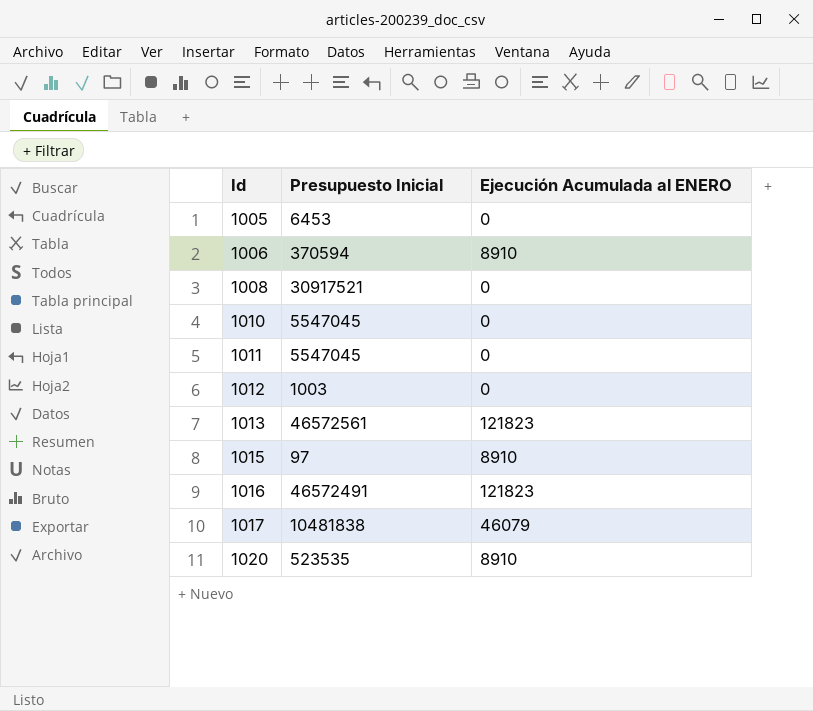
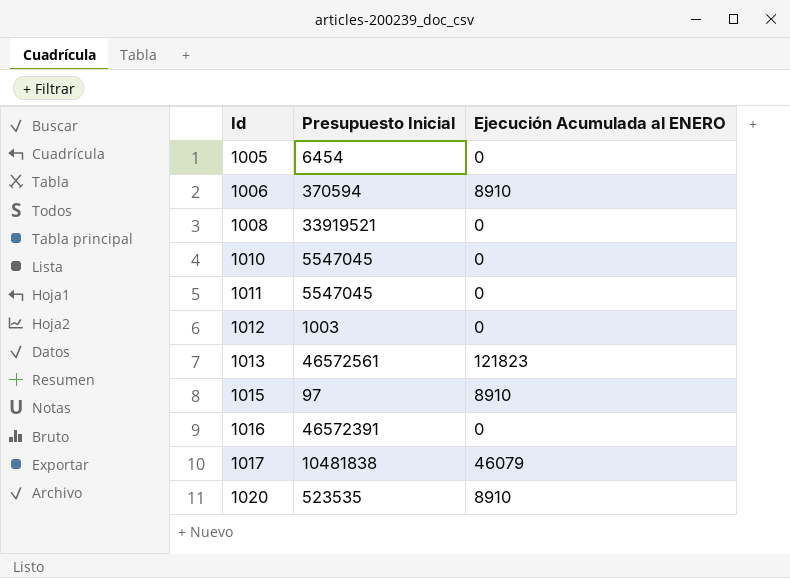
1005 | Presupuesto Inicial: 6453 -> 6454
1008 | Presupuesto Inicial: 30917521 -> 33919521
1016 | Presupuesto Inicial: 46572491 -> 46572391
1016 | Ejecución Acumulada al ENERO: 121823 -> 0

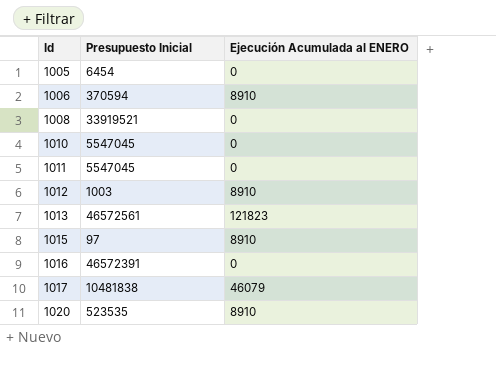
1012 | Ejecución Acumulada al ENERO: 0 -> 8910

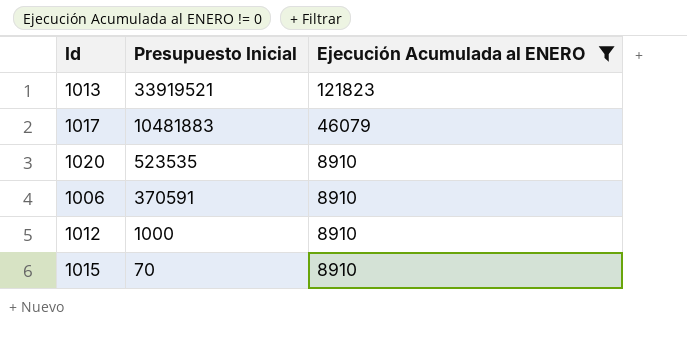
filter: none -> Ejecución Acumulada al ENERO != 0
row order: Id ascending -> Presupuesto Inicial descending
1013 | Presupuesto Inicial: 46572561 -> 33919521
1017 | Presupuesto Inicial: 10481838 -> 10481883
1006 | Presupuesto Inicial: 370594 -> 370591
1012 | Presupuesto Inicial: 1003 -> 1000
1015 | Presupuesto Inicial: 97 -> 70

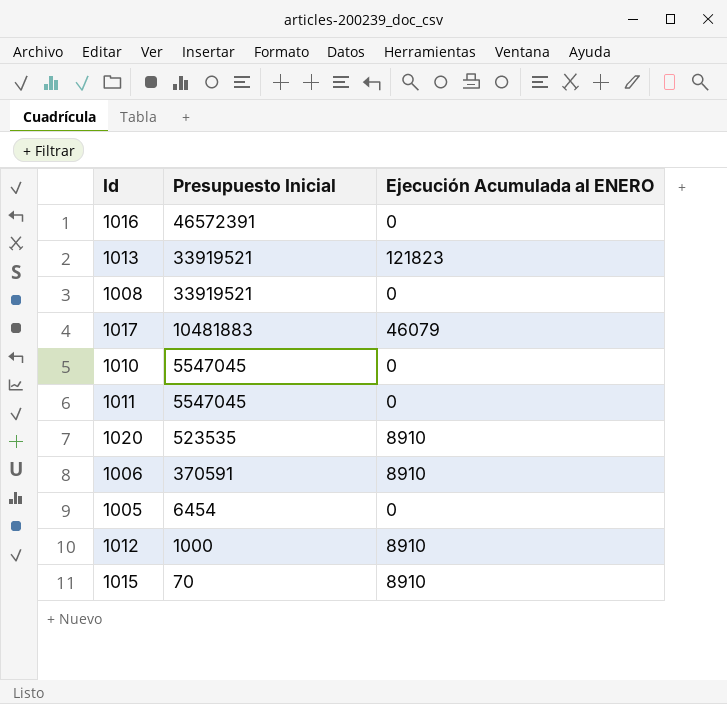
filter: Ejecución Acumulada al ENERO != 0 -> none

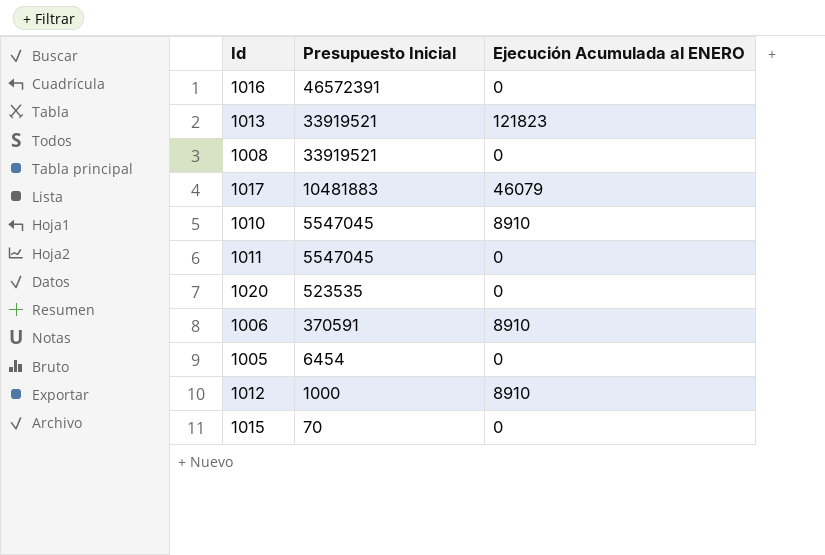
1010 | Ejecución Acumulada al ENERO: 0 -> 8910
1020 | Ejecución Acumulada al ENERO: 8910 -> 0
1015 | Ejecución Acumulada al ENERO: 8910 -> 0

